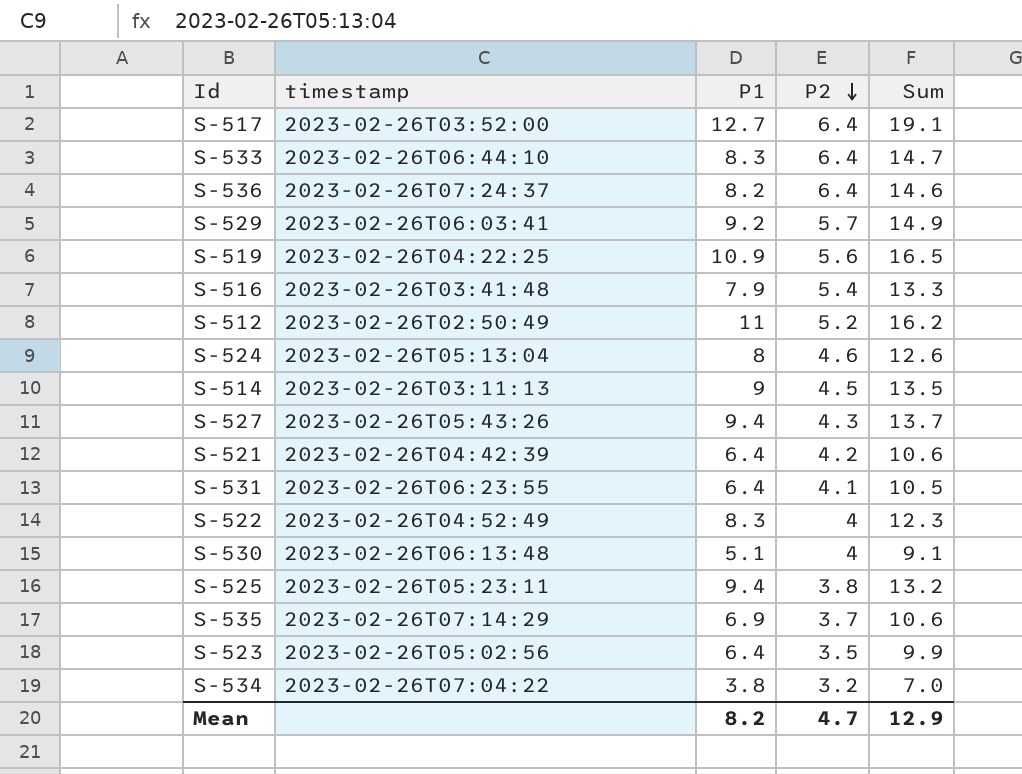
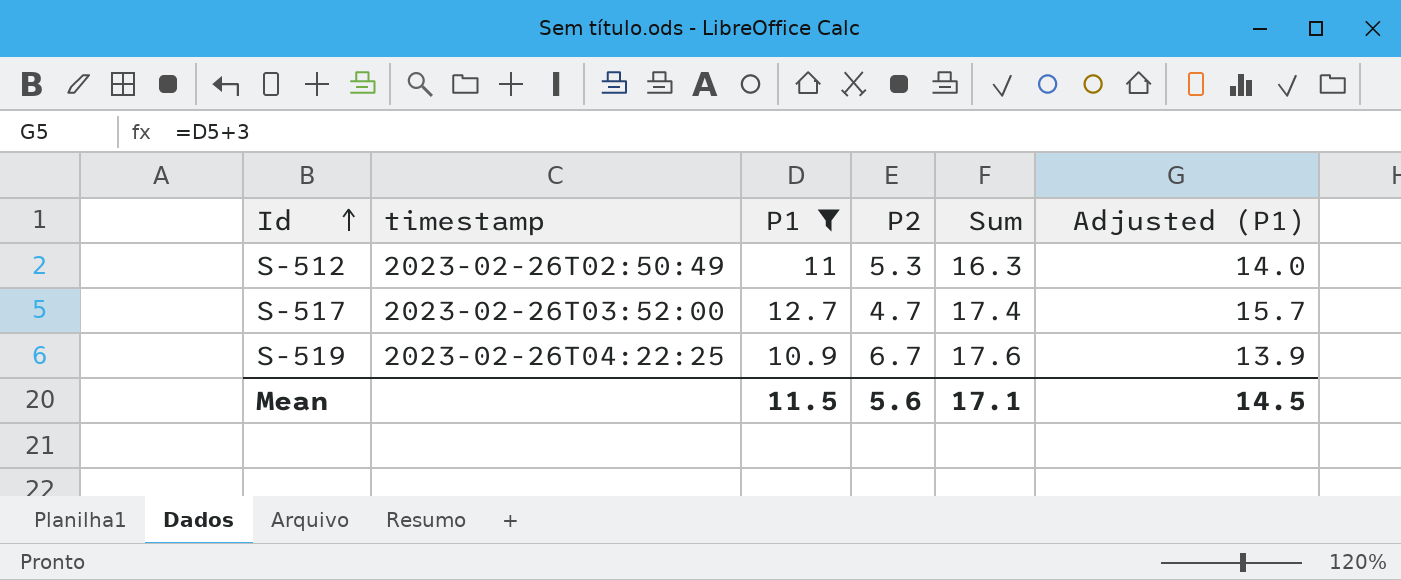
filter: none -> P1 >= 10.9
row order: P2 descending -> Id ascending
column Adjusted (P1) | formula: none -> [P1] + 3
S-512 | P2: 5.2 -> 5.3
S-512 | Sum: 16.2 -> 16.3
S-517 | P2: 6.4 -> 4.7
S-517 | Sum: 19.1 -> 17.4
S-519 | P2: 5.6 -> 6.7
S-519 | Sum: 16.5 -> 17.6
Mean | P1: 8.2 -> 11.5
Mean | P2: 4.7 -> 5.6
Mean | Sum: 12.9 -> 17.1

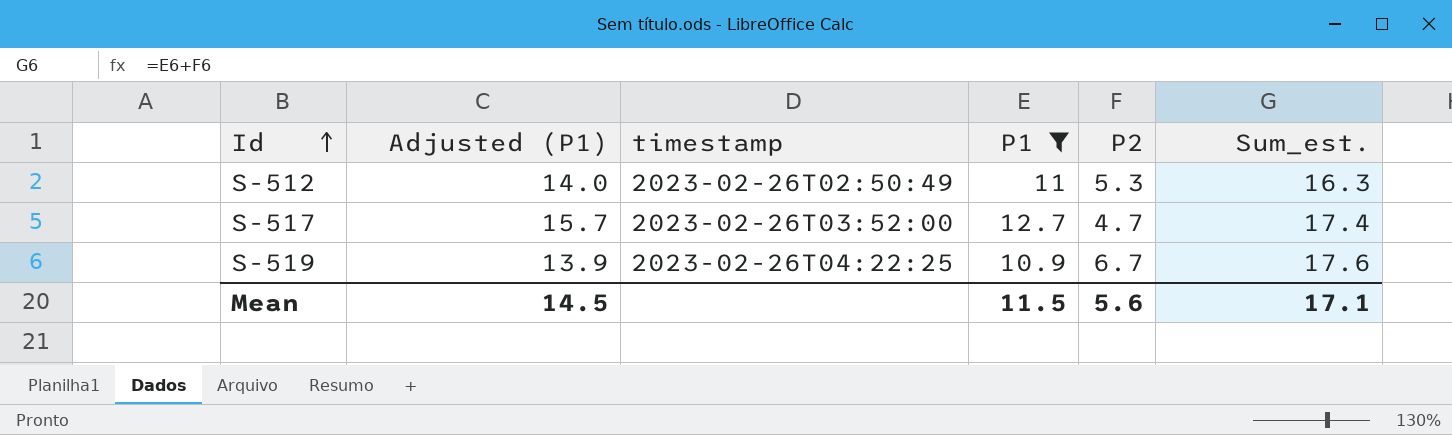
column Adjusted (P1) | position: 6 -> 2
column name: Sum -> Sum_est.

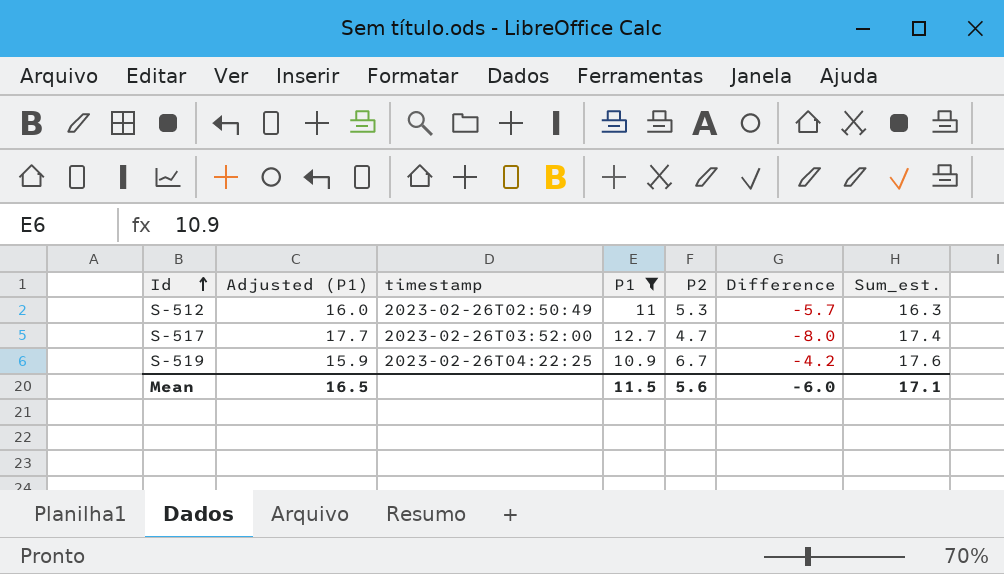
column Adjusted (P1) | formula: [P1] + 3 -> [P1] + 5
column Difference | formula: none -> [P2] - [P1]
Mean | Adjusted (P1): 14.5 -> 16.5

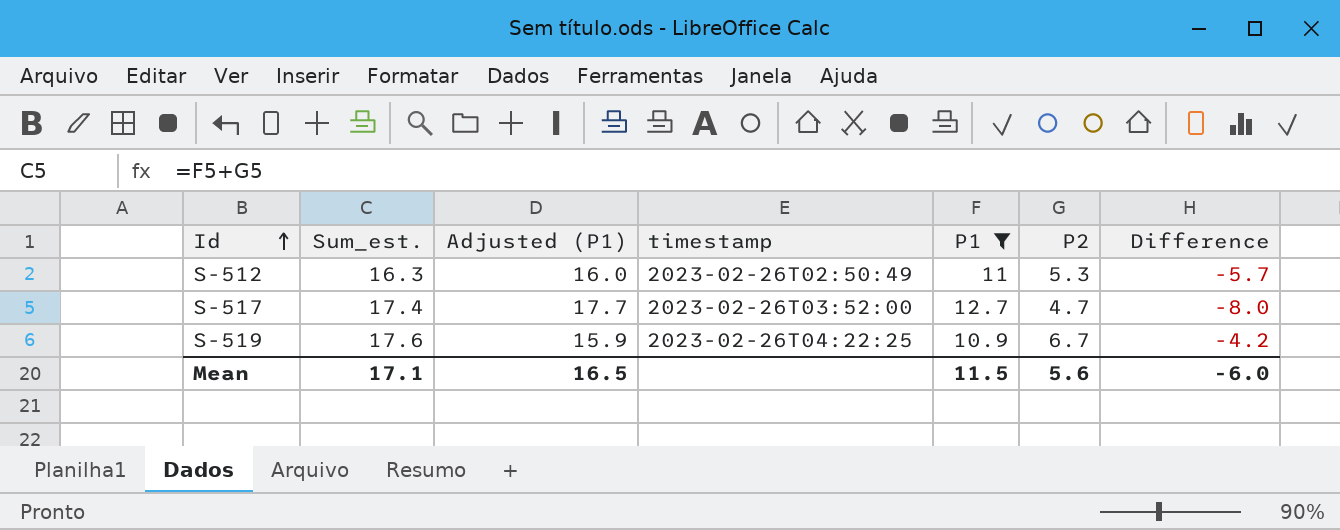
column Sum_est. | position: 7 -> 2

